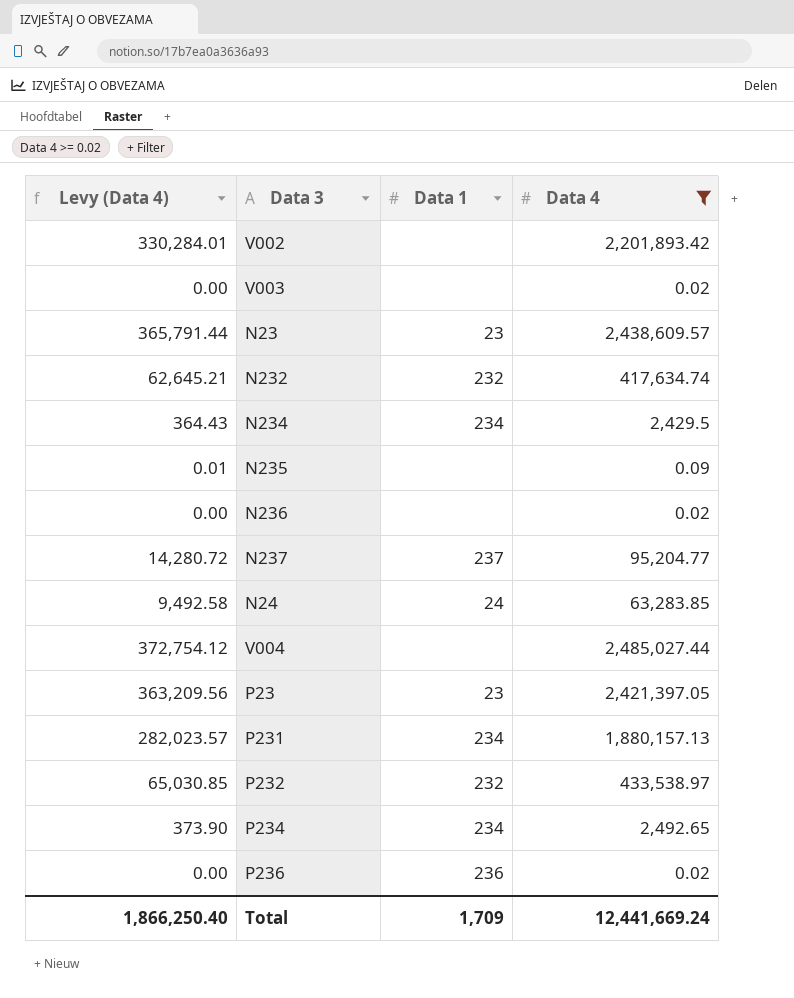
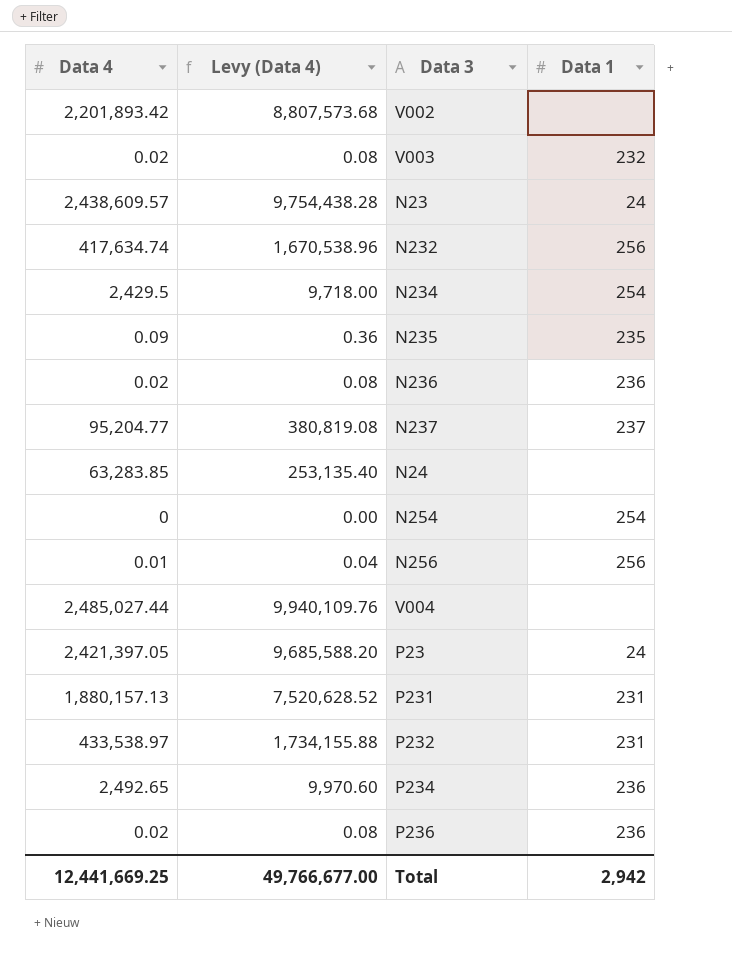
filter: Data 4 >= 0.02 -> none
column Data 4 | position: 4 -> 1
column Levy (Data 4) | formula: [Data 4] * 0.15 -> [Data 4] * 4
V003 | Data 1: none -> 232
N23 | Data 1: 23 -> 24
N232 | Data 1: 232 -> 256
N234 | Data 1: 234 -> 254
N235 | Data 1: none -> 235
N236 | Data 1: none -> 236
N24 | Data 1: 24 -> none
P23 | Data 1: 23 -> 24
P231 | Data 1: 234 -> 231
P232 | Data 1: 232 -> 231
P234 | Data 1: 234 -> 236
Total | Data 4: 12,441,669.24 -> 12,441,669.25
Total | Levy (Data 4): 1,866,250.40 -> 49,766,677.00
Total | Data 1: 1,709 -> 2,942

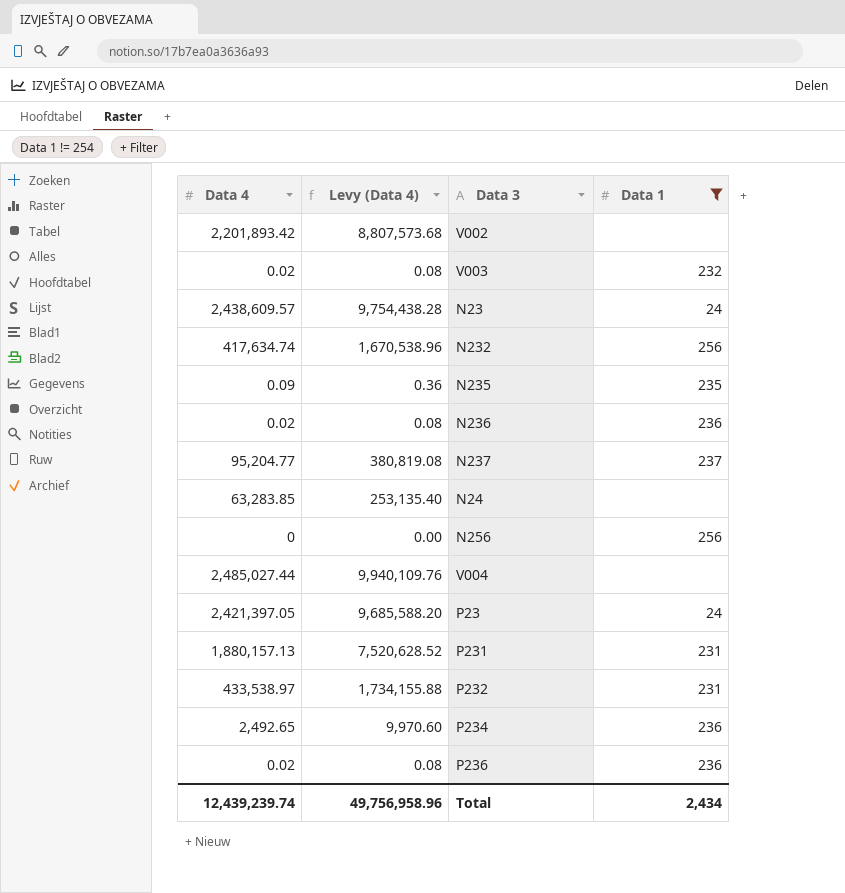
filter: none -> Data 1 != 254
N256 | Data 4: 0.01 -> 0
N256 | Levy (Data 4): 0.04 -> 0.00
Total | Data 4: 12,441,669.25 -> 12,439,239.74
Total | Levy (Data 4): 49,766,677.00 -> 49,756,958.96
Total | Data 1: 2,942 -> 2,434

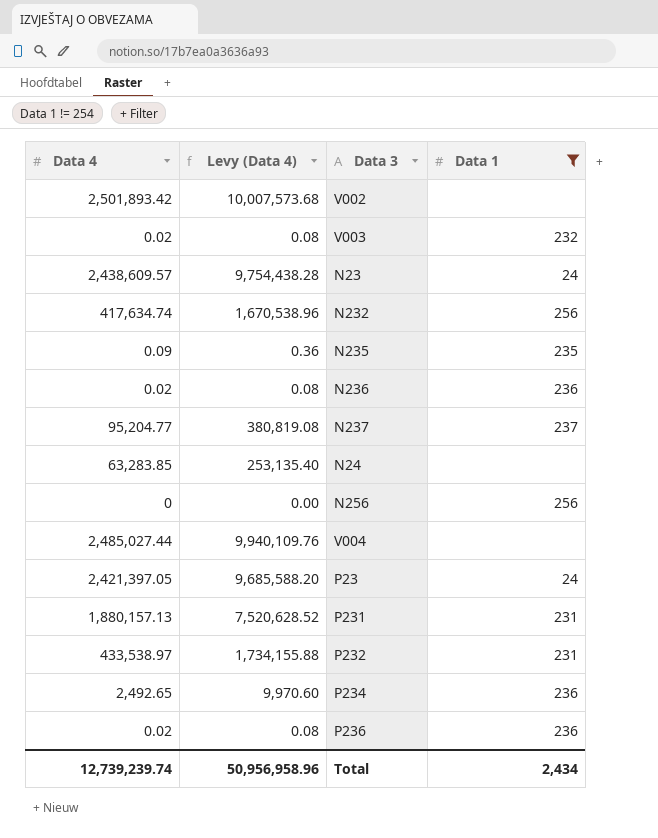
V002 | Data 4: 2,201,893.42 -> 2,501,893.42
V002 | Levy (Data 4): 8,807,573.68 -> 10,007,573.68
Total | Data 4: 12,439,239.74 -> 12,739,239.74
Total | Levy (Data 4): 49,756,958.96 -> 50,956,958.96

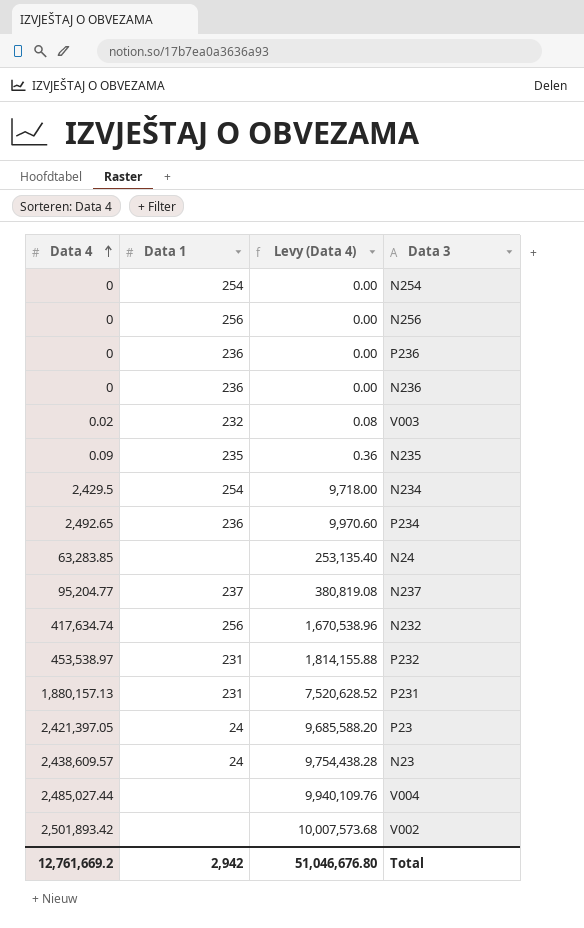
filter: Data 1 != 254 -> none
row order: none -> Data 4 ascending
column Data 1 | position: 4 -> 2
P236 | Data 4: 0.02 -> 0
P236 | Levy (Data 4): 0.08 -> 0.00
N236 | Data 4: 0.02 -> 0
N236 | Levy (Data 4): 0.08 -> 0.00
P232 | Data 4: 433,538.97 -> 453,538.97
P232 | Levy (Data 4): 1,734,155.88 -> 1,814,155.88
Total | Data 4: 12,739,239.74 -> 12,761,669.2
Total | Data 1: 2,434 -> 2,942
Total | Levy (Data 4): 50,956,958.96 -> 51,046,676.80

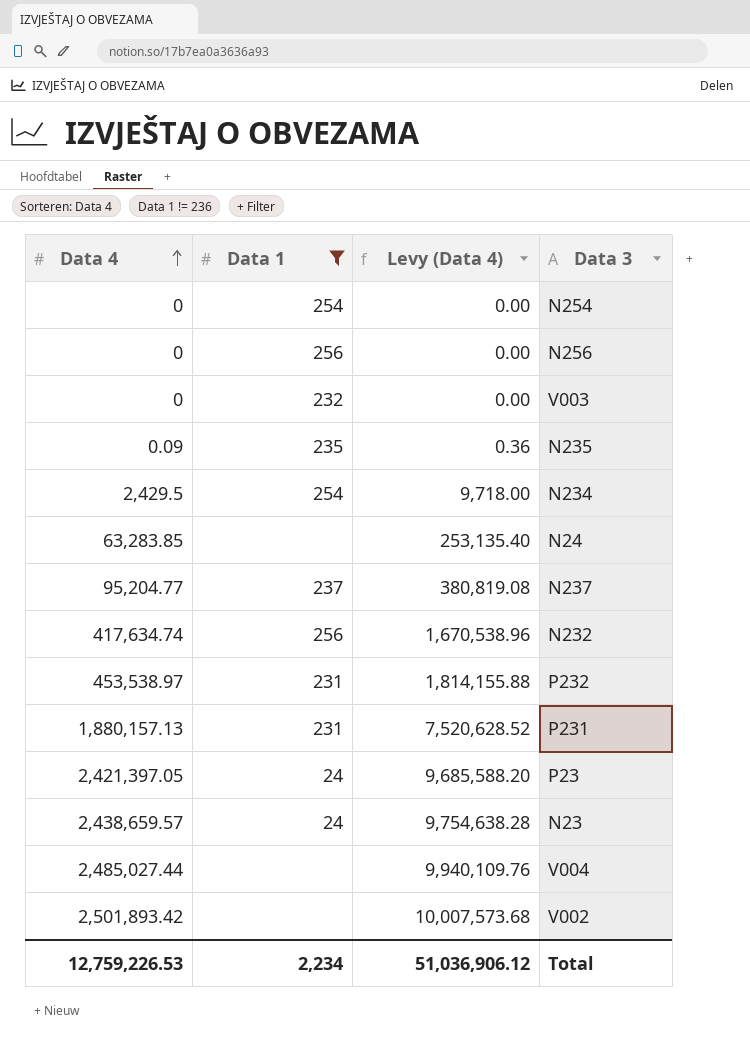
filter: none -> Data 1 != 236
V003 | Data 4: 0.02 -> 0
V003 | Levy (Data 4): 0.08 -> 0.00
N23 | Data 4: 2,438,609.57 -> 2,438,659.57
N23 | Levy (Data 4): 9,754,438.28 -> 9,754,638.28
Total | Data 4: 12,761,669.2 -> 12,759,226.53
Total | Data 1: 2,942 -> 2,234
Total | Levy (Data 4): 51,046,676.80 -> 51,036,906.12

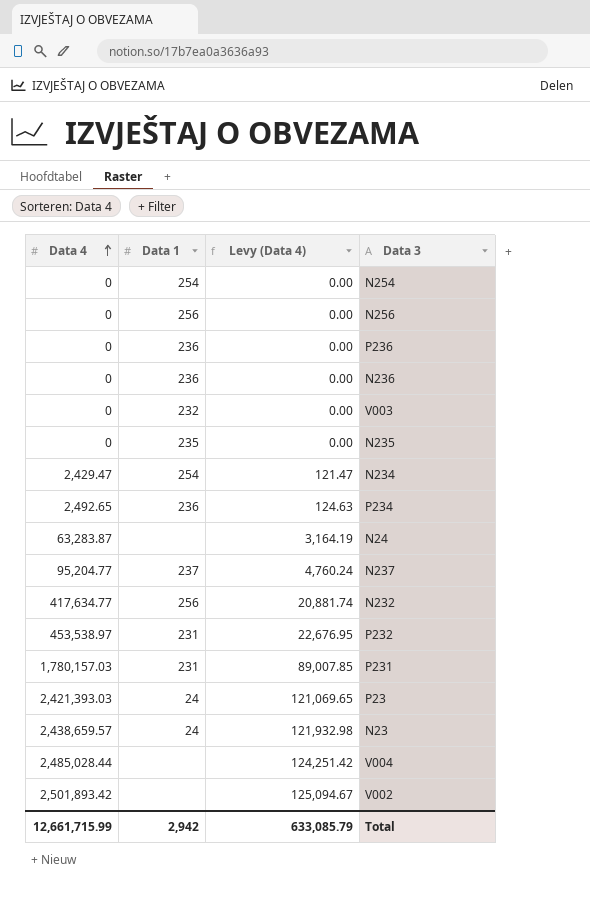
filter: Data 1 != 236 -> none
column Levy (Data 4) | formula: [Data 4] * 4 -> [Data 4] * 0.05
N235 | Data 4: 0.09 -> 0
N234 | Data 4: 2,429.5 -> 2,429.47
N24 | Data 4: 63,283.85 -> 63,283.87
N232 | Data 4: 417,634.74 -> 417,634.77
P231 | Data 4: 1,880,157.13 -> 1,780,157.03
P23 | Data 4: 2,421,397.05 -> 2,421,393.03
V004 | Data 4: 2,485,027.44 -> 2,485,028.44
Total | Data 4: 12,759,226.53 -> 12,661,715.99
Total | Data 1: 2,234 -> 2,942
Total | Levy (Data 4): 51,036,906.12 -> 633,085.79

